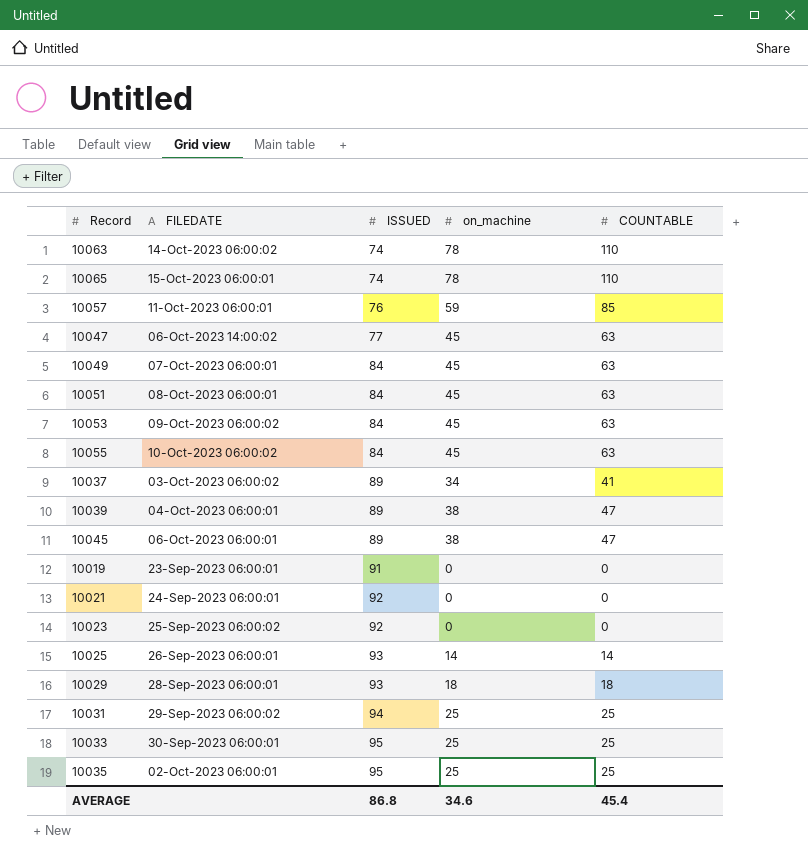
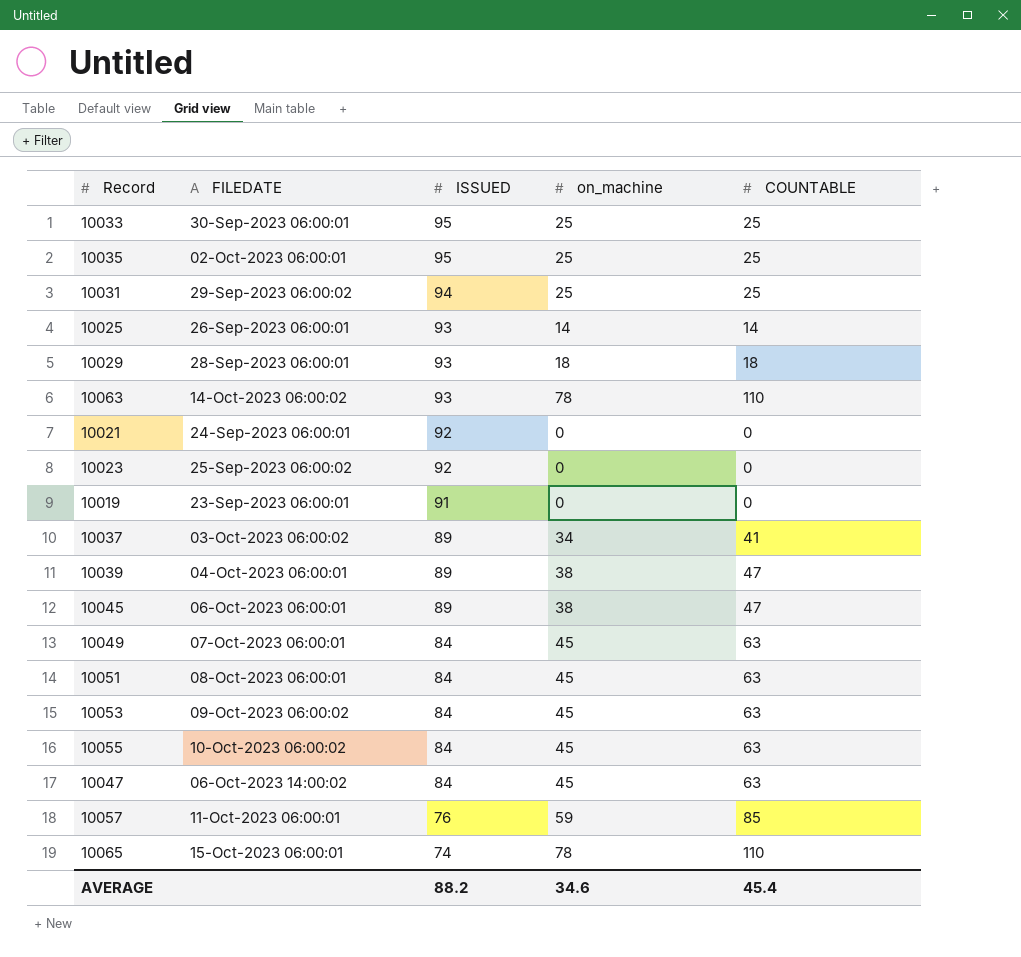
row order: ISSUED ascending -> ISSUED descending
10063 | ISSUED: 74 -> 93
10047 | ISSUED: 77 -> 84
AVERAGE | ISSUED: 86.8 -> 88.2

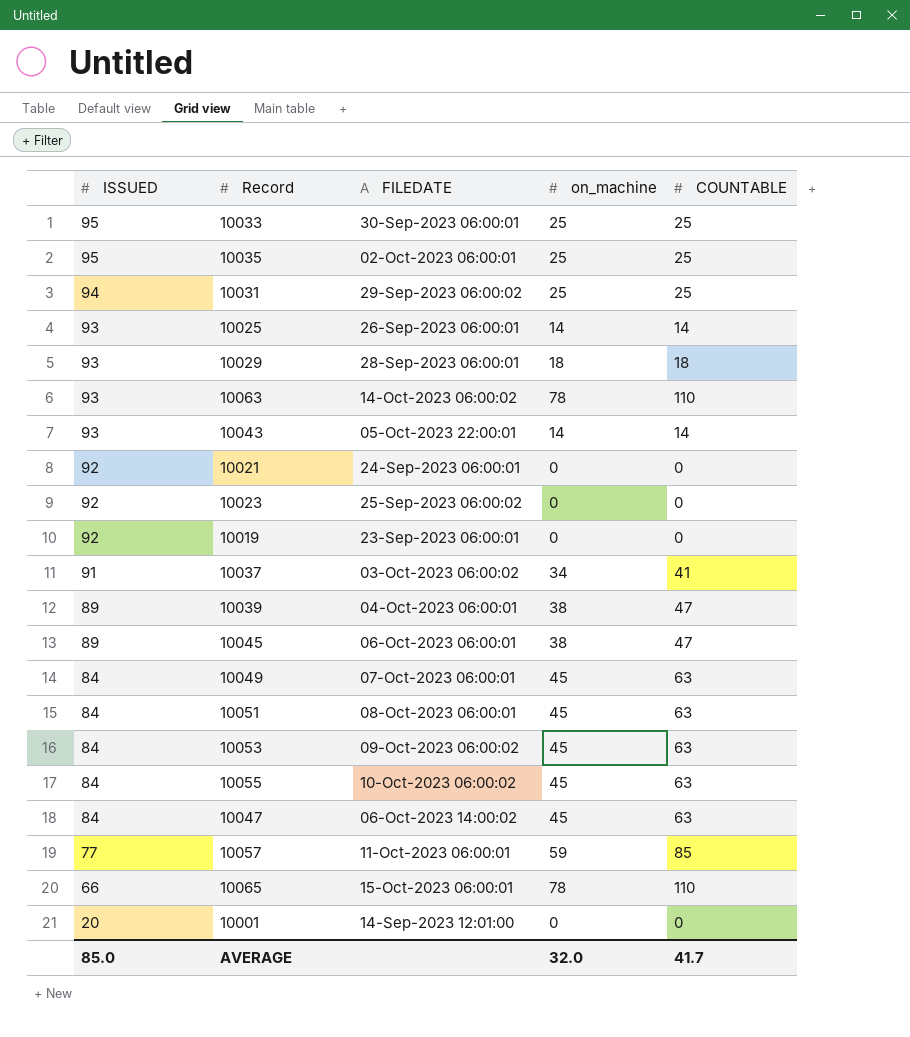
column ISSUED | position: 3 -> 1
row 10043: none -> 93 | 05-Oct-2023 22:00:01 | 14 | 14
10019 | ISSUED: 91 -> 92
10037 | ISSUED: 89 -> 91
10057 | ISSUED: 76 -> 77
10065 | ISSUED: 74 -> 66
row 10001: none -> 20 | 14-Sep-2023 12:01:00 | 0 | 0
AVERAGE | ISSUED: 88.2 -> 85.0
AVERAGE | on_machine: 34.6 -> 32.0
AVERAGE | COUNTABLE: 45.4 -> 41.7

